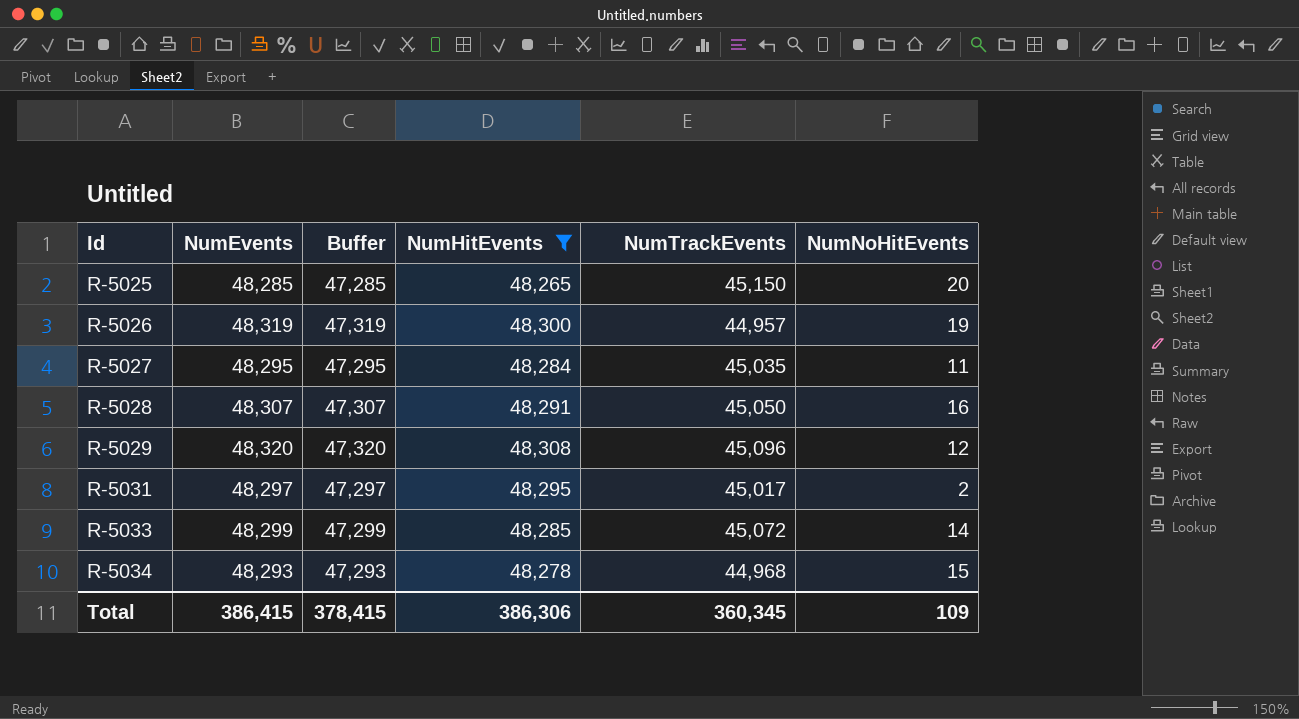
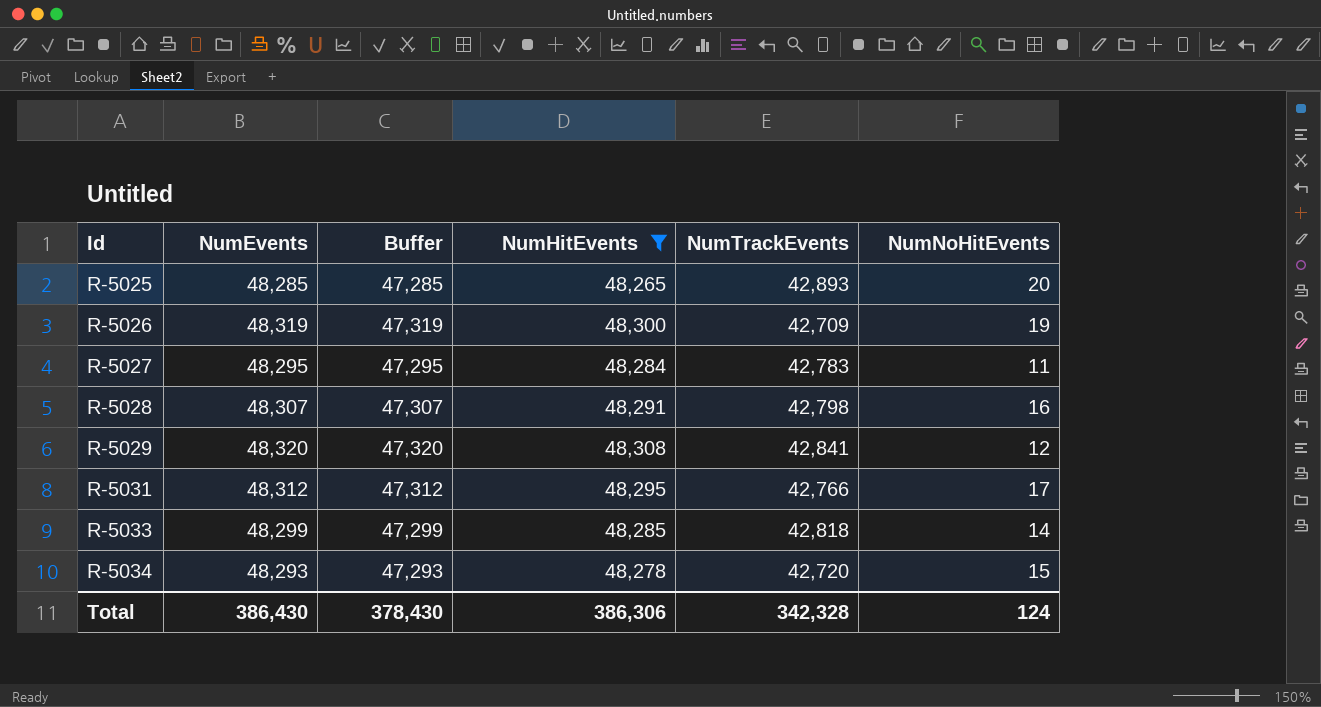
R-5025 | NumTrackEvents: 45,150 -> 42,893
R-5026 | NumTrackEvents: 44,957 -> 42,709
R-5027 | NumTrackEvents: 45,035 -> 42,783
R-5028 | NumTrackEvents: 45,050 -> 42,798
R-5029 | NumTrackEvents: 45,096 -> 42,841
R-5031 | NumEvents: 48,297 -> 48,312
R-5031 | Buffer: 47,297 -> 47,312
R-5031 | NumTrackEvents: 45,017 -> 42,766
R-5031 | NumNoHitEvents: 2 -> 17
R-5033 | NumTrackEvents: 45,072 -> 42,818
R-5034 | NumTrackEvents: 44,968 -> 42,720
Total | NumEvents: 386,415 -> 386,430
Total | Buffer: 378,415 -> 378,430
Total | NumTrackEvents: 360,345 -> 342,328
Total | NumNoHitEvents: 109 -> 124

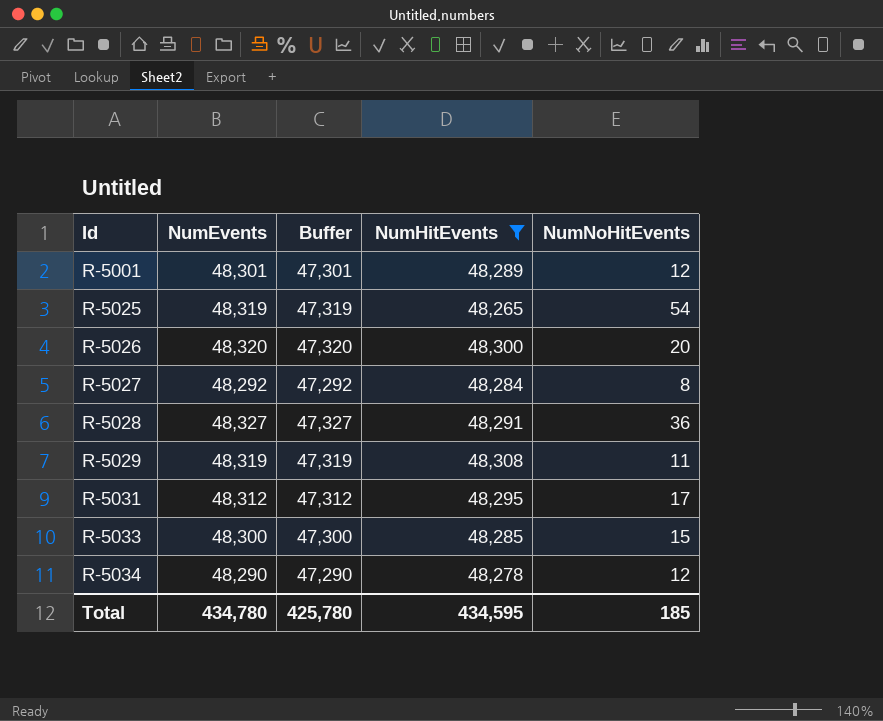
column NumTrackEvents | position: 5 -> none
row R-5001: none -> 48,301 | 47,301 | 48,289 | 12
R-5025 | NumEvents: 48,285 -> 48,319
R-5025 | Buffer: 47,285 -> 47,319
R-5025 | NumNoHitEvents: 20 -> 54
R-5026 | NumEvents: 48,319 -> 48,320
R-5026 | Buffer: 47,319 -> 47,320
R-5026 | NumNoHitEvents: 19 -> 20
R-5027 | NumEvents: 48,295 -> 48,292
R-5027 | Buffer: 47,295 -> 47,292
R-5027 | NumNoHitEvents: 11 -> 8
R-5028 | NumEvents: 48,307 -> 48,327
R-5028 | Buffer: 47,307 -> 47,327
R-5028 | NumNoHitEvents: 16 -> 36
R-5029 | NumEvents: 48,320 -> 48,319
R-5029 | Buffer: 47,320 -> 47,319
R-5029 | NumNoHitEvents: 12 -> 11
R-5033 | NumEvents: 48,299 -> 48,300
R-5033 | Buffer: 47,299 -> 47,300
R-5033 | NumNoHitEvents: 14 -> 15
R-5034 | NumEvents: 48,293 -> 48,290
R-5034 | Buffer: 47,293 -> 47,290
R-5034 | NumNoHitEvents: 15 -> 12
Total | NumEvents: 386,430 -> 434,780
Total | Buffer: 378,430 -> 425,780
Total | NumHitEvents: 386,306 -> 434,595
Total | NumNoHitEvents: 124 -> 185

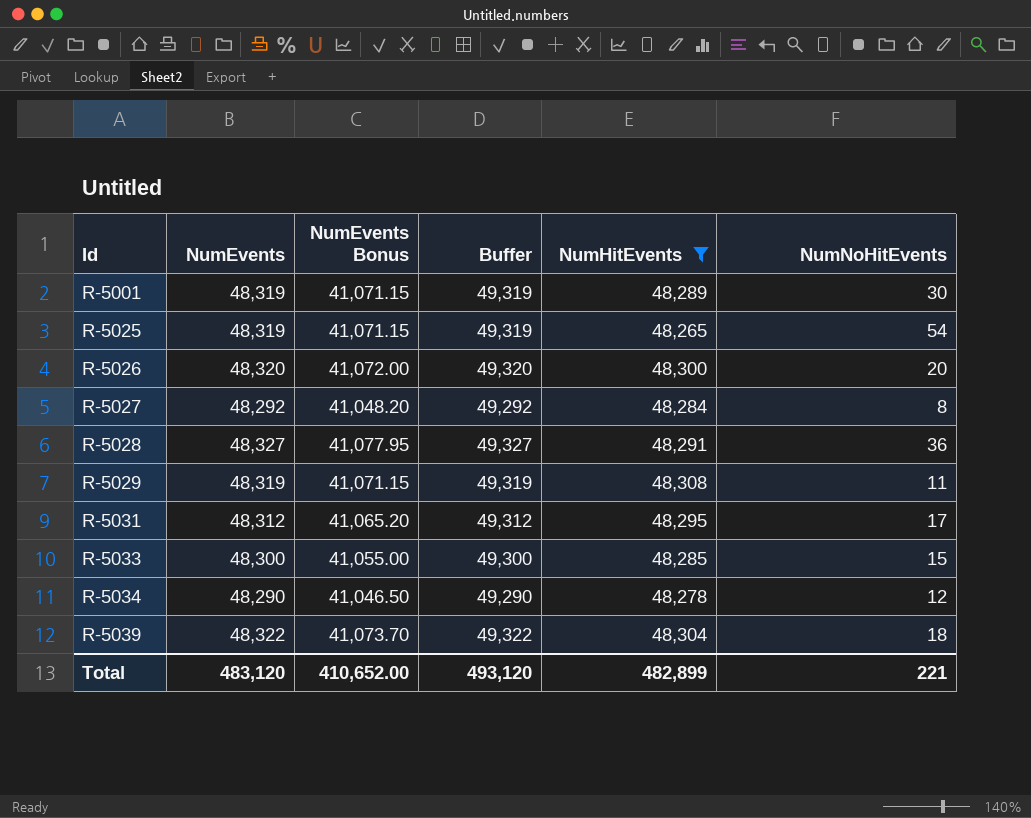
column NumEvents Bonus | formula: none -> [NumEvents] * 0.85
column Buffer | formula: [NumEvents] - 1000 -> [NumEvents] + 1000
R-5001 | NumEvents: 48,301 -> 48,319
R-5001 | NumNoHitEvents: 12 -> 30
row R-5039: none -> 48,322 | 41,073.70 | 49,322 | 48,304 | 18
Total | NumEvents: 434,780 -> 483,120
Total | Buffer: 425,780 -> 493,120
Total | NumHitEvents: 434,595 -> 482,899
Total | NumNoHitEvents: 185 -> 221

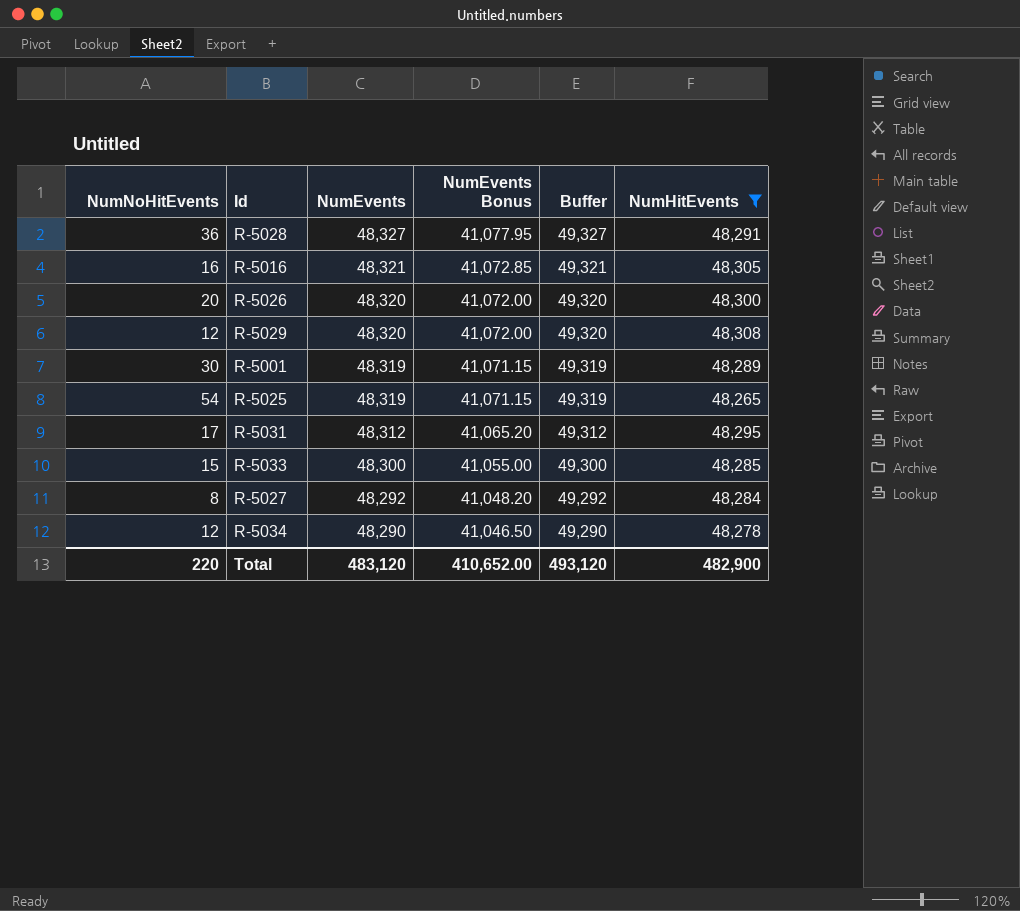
row order: Id ascending -> NumEvents descending
column NumNoHitEvents | position: 6 -> 1
row R-5039: 48,322 | 41,073.70 | 49,322 | 48,304 | 18 -> none
row R-5016: none -> 16 | 48,321 | 41,072.85 | 49,321 | 48,305
R-5029 | NumNoHitEvents: 11 -> 12
R-5029 | NumEvents: 48,319 -> 48,320
R-5029 | NumEvents Bonus: 41,071.15 -> 41,072.00
R-5029 | Buffer: 49,319 -> 49,320
Total | NumNoHitEvents: 221 -> 220
Total | NumHitEvents: 482,899 -> 482,900

